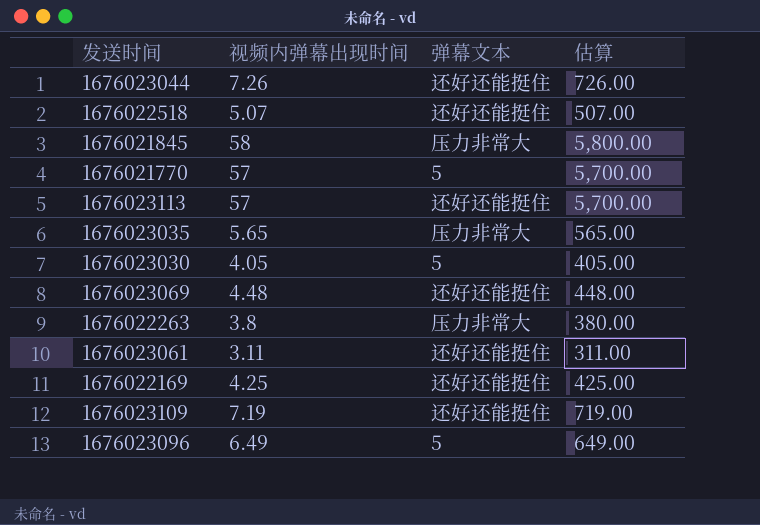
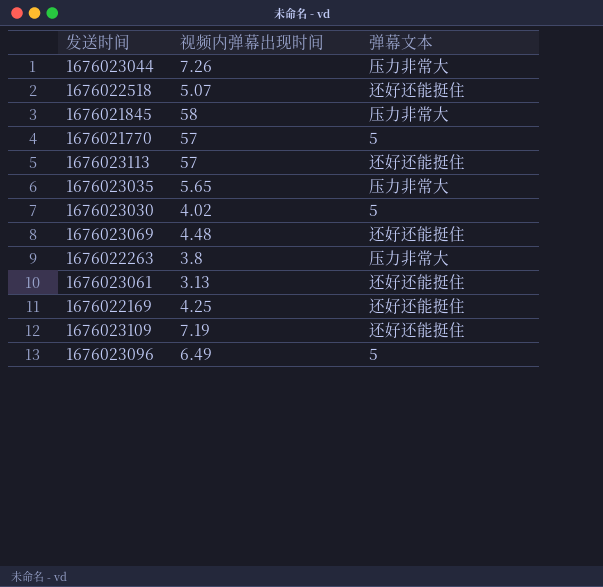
column 估算 | formula: [视频内弹幕出现时间] * 100 -> none
1676023044 | 弹幕文本: 还好还能挺住 -> 压力非常大
1676023030 | 视频内弹幕出现时间: 4.05 -> 4.02
1676023061 | 视频内弹幕出现时间: 3.11 -> 3.13

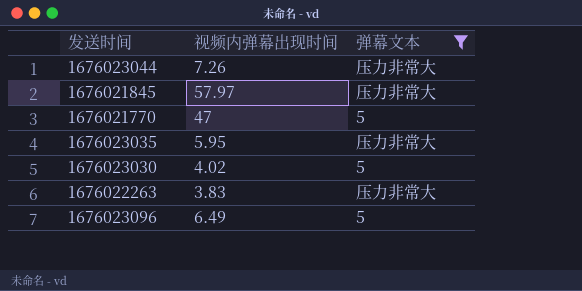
filter: none -> 弹幕文本 != 还好还能挺住
1676021845 | 视频内弹幕出现时间: 58 -> 57.97
1676021770 | 视频内弹幕出现时间: 57 -> 47
1676023035 | 视频内弹幕出现时间: 5.65 -> 5.95
1676022263 | 视频内弹幕出现时间: 3.8 -> 3.83

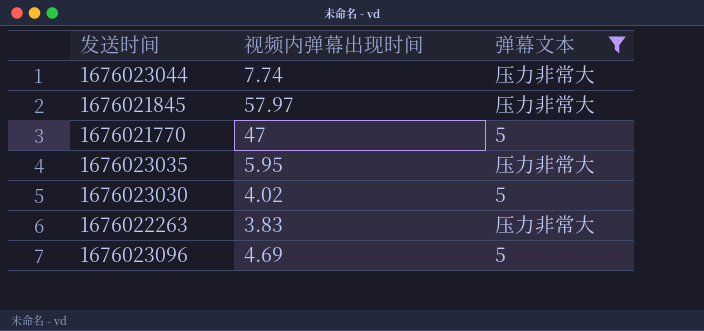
1676023044 | 视频内弹幕出现时间: 7.26 -> 7.74
1676023096 | 视频内弹幕出现时间: 6.49 -> 4.69

